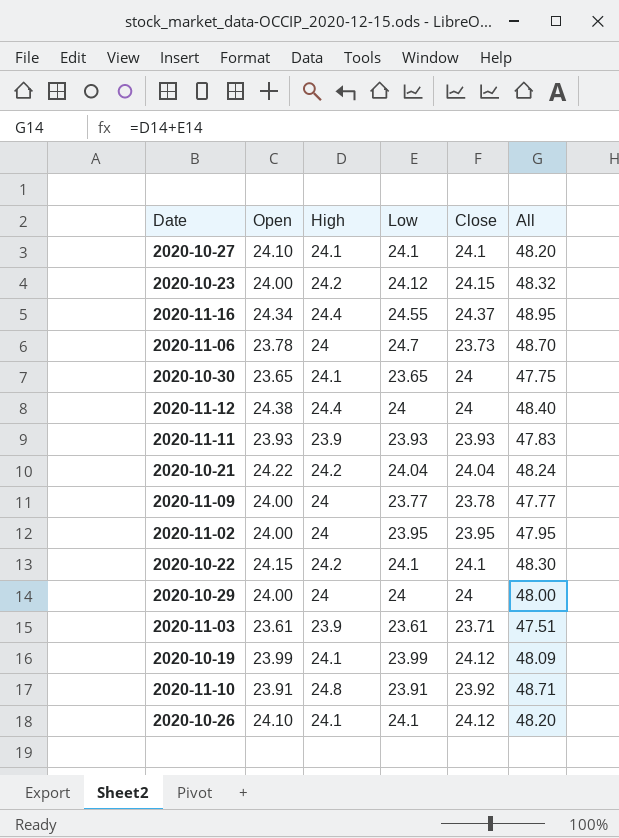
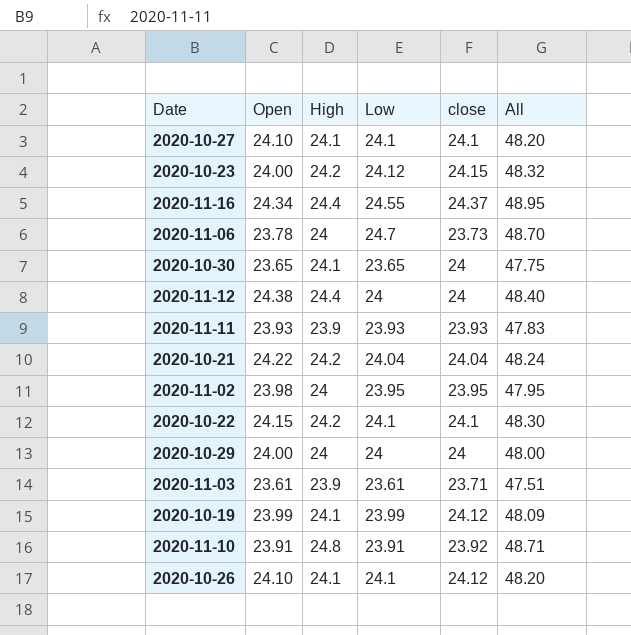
column name: Close -> close
row 2020-11-09: 24.00 | 24 | 23.77 | 23.78 | 47.77 -> none
2020-11-02 | Open: 24.00 -> 23.98

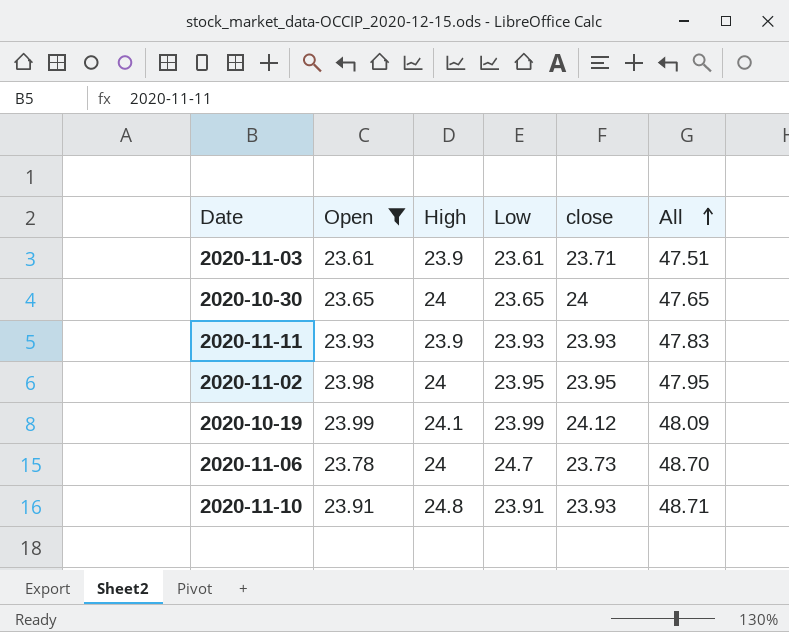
filter: none -> Open <= 23.99
row order: none -> All ascending
2020-10-30 | High: 24.1 -> 24
2020-10-30 | All: 47.75 -> 47.65
2020-11-10 | close: 23.92 -> 23.93

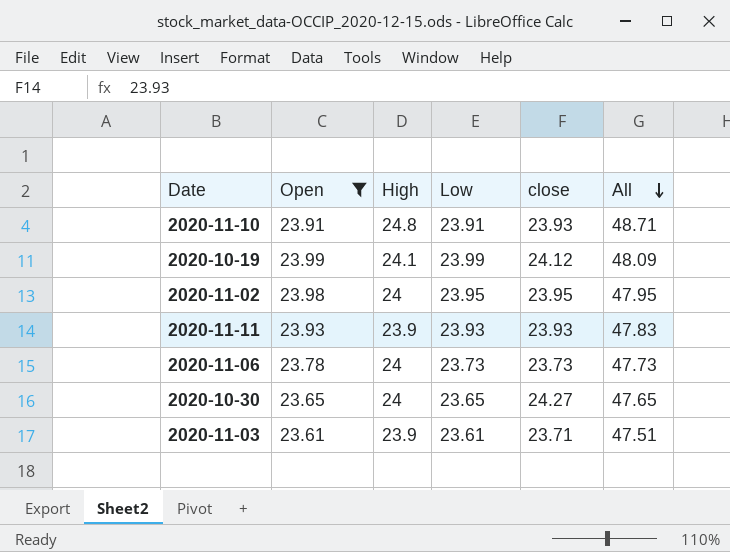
row order: All ascending -> All descending
2020-11-06 | Low: 24.7 -> 23.73
2020-11-06 | All: 48.70 -> 47.73
2020-10-30 | close: 24 -> 24.27

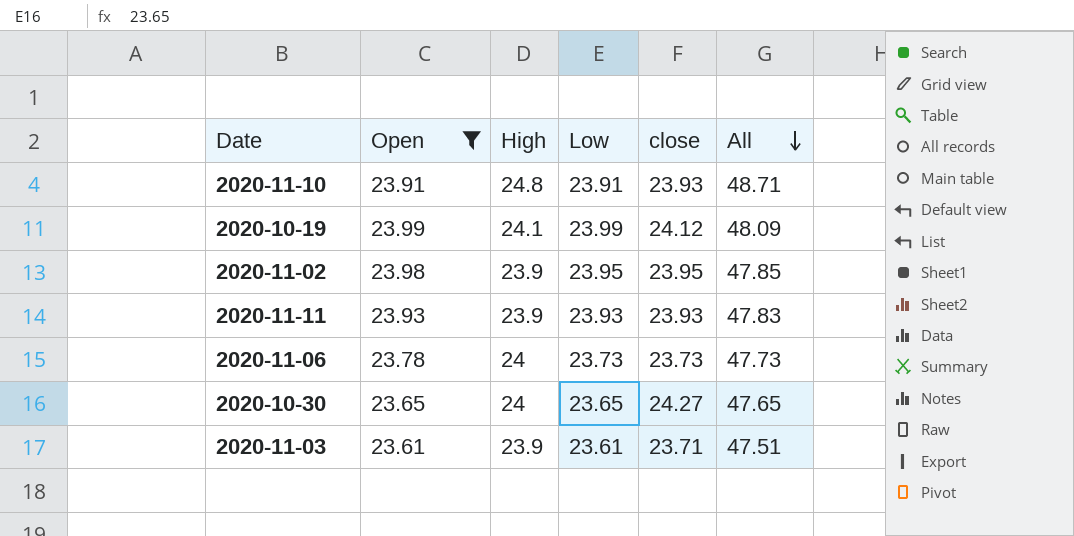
2020-11-02 | High: 24 -> 23.9
2020-11-02 | All: 47.95 -> 47.85

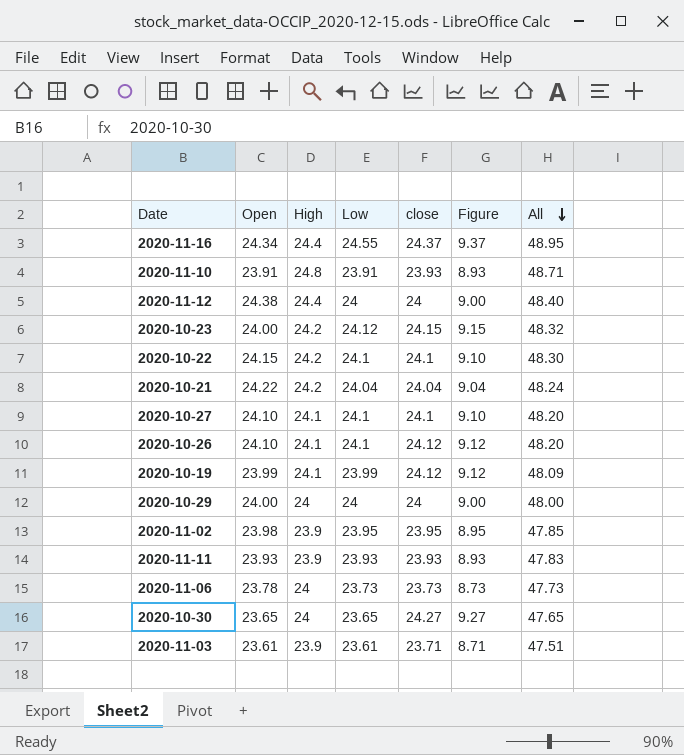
filter: Open <= 23.99 -> none
column Figure | formula: none -> [close] - 15

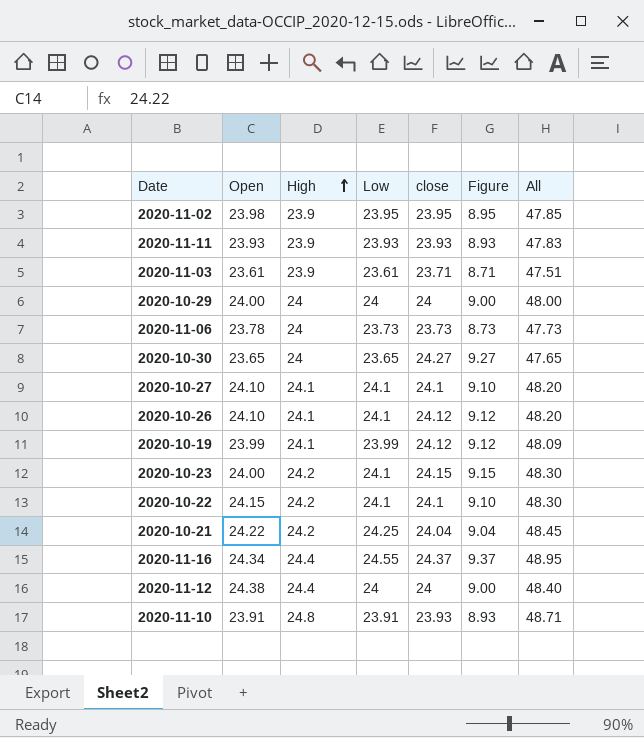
row order: All descending -> High ascending
2020-10-23 | Low: 24.12 -> 24.1
2020-10-23 | All: 48.32 -> 48.30
2020-10-21 | Low: 24.04 -> 24.25
2020-10-21 | All: 48.24 -> 48.45

